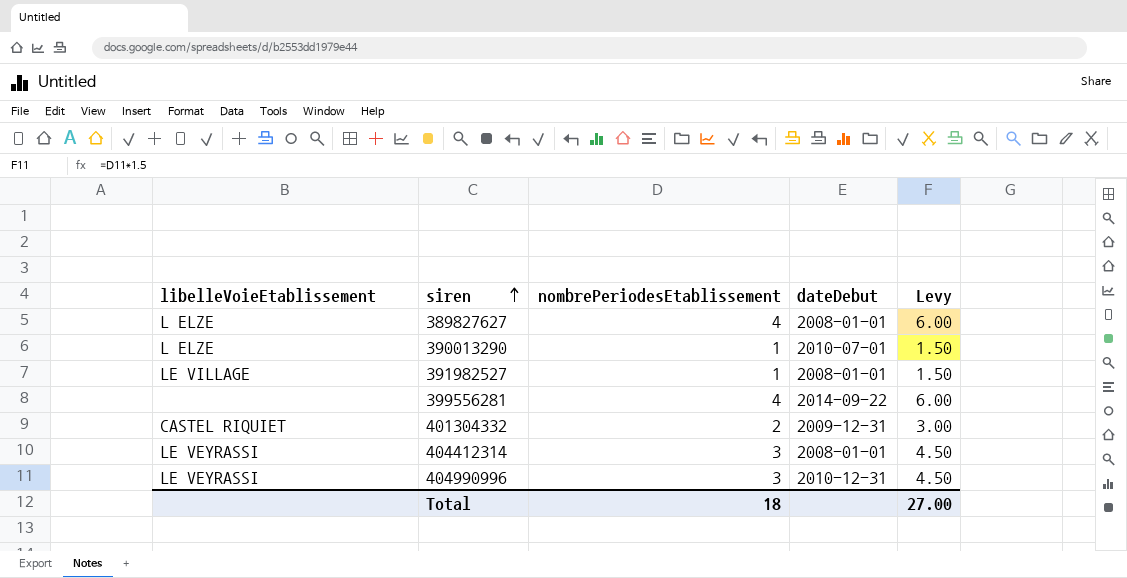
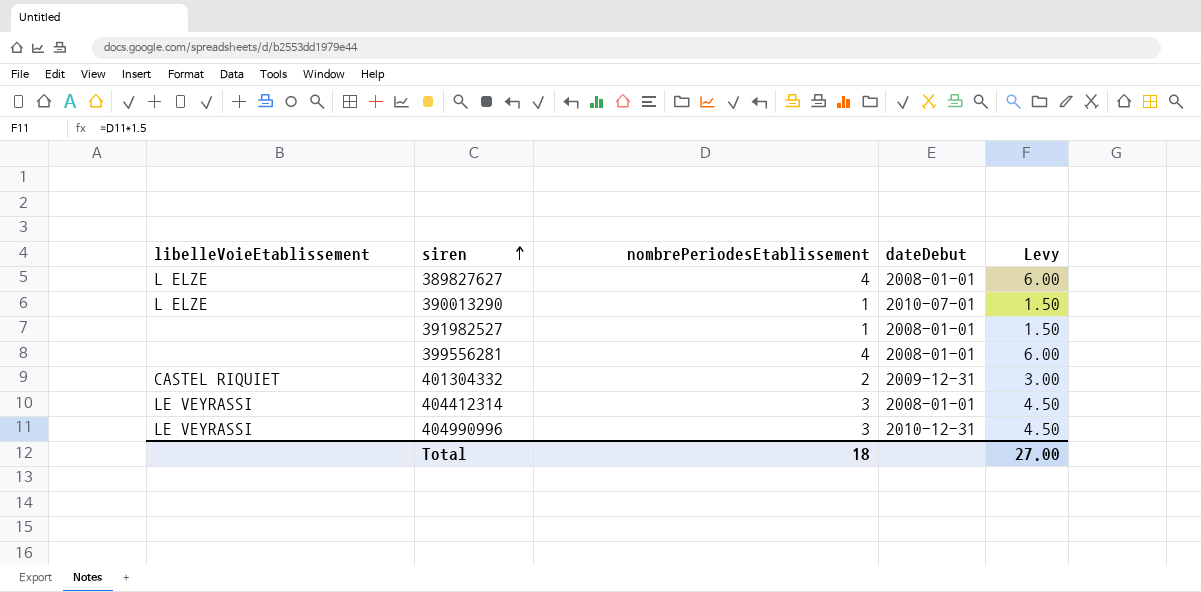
391982527 | libelleVoieEtablissement: LE VILLAGE -> none
399556281 | dateDebut: 2014-09-22 -> 2008-01-01

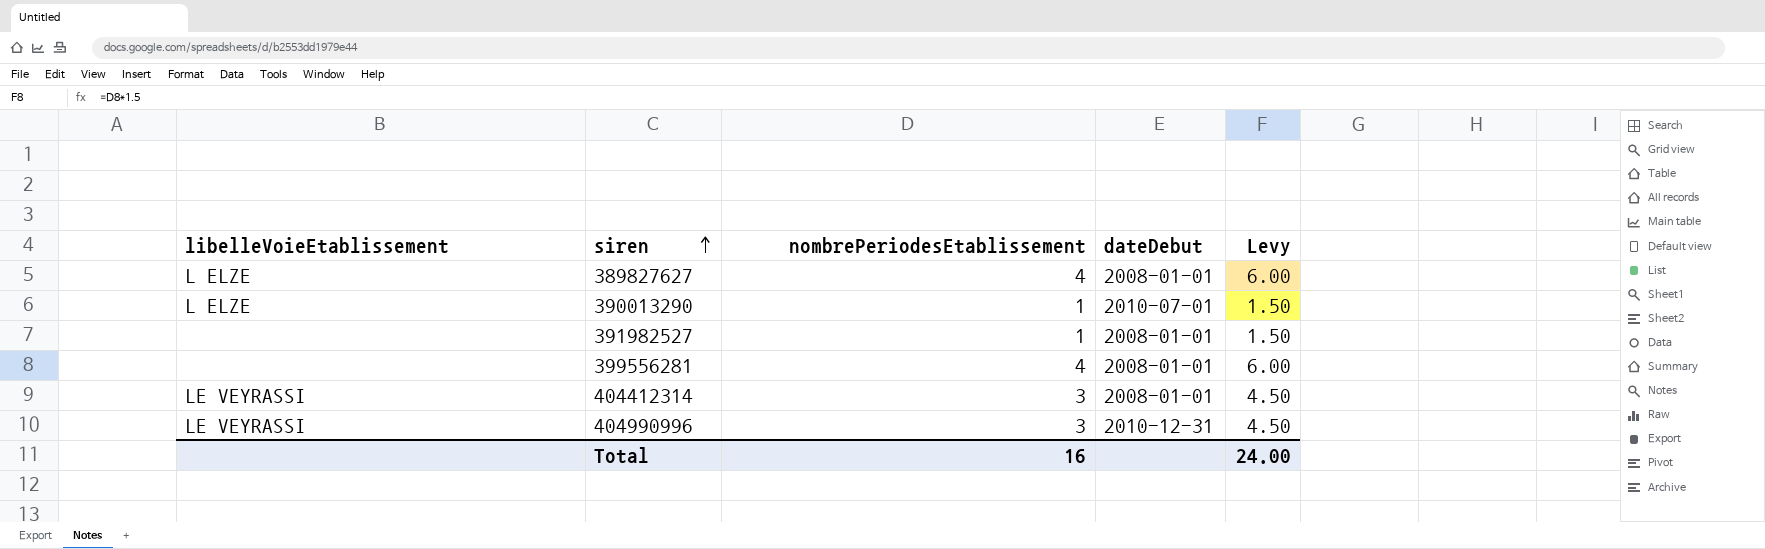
row 401304332: CASTEL RIQUIET | 2 | 2009-12-31 | 3.00 -> none
Total | nombrePeriodesEtablissement: 18 -> 16
Total | Levy: 27.00 -> 24.00

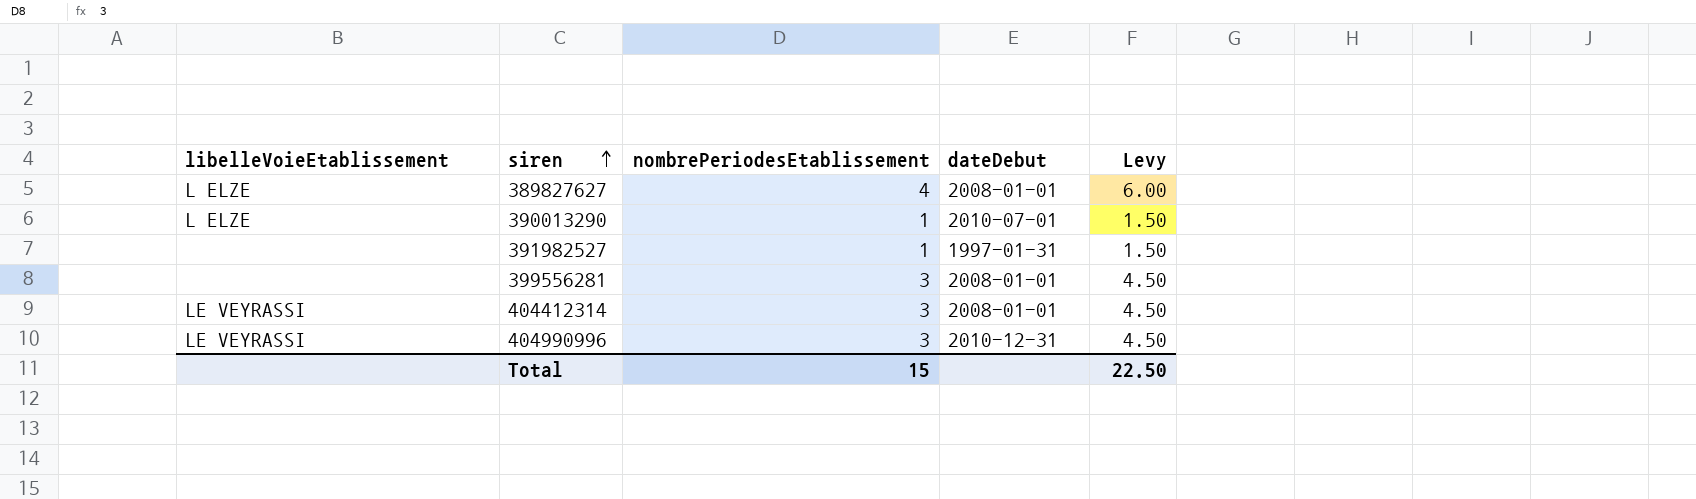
391982527 | dateDebut: 2008-01-01 -> 1997-01-31
399556281 | nombrePeriodesEtablissement: 4 -> 3
399556281 | Levy: 6.00 -> 4.50
Total | nombrePeriodesEtablissement: 16 -> 15
Total | Levy: 24.00 -> 22.50

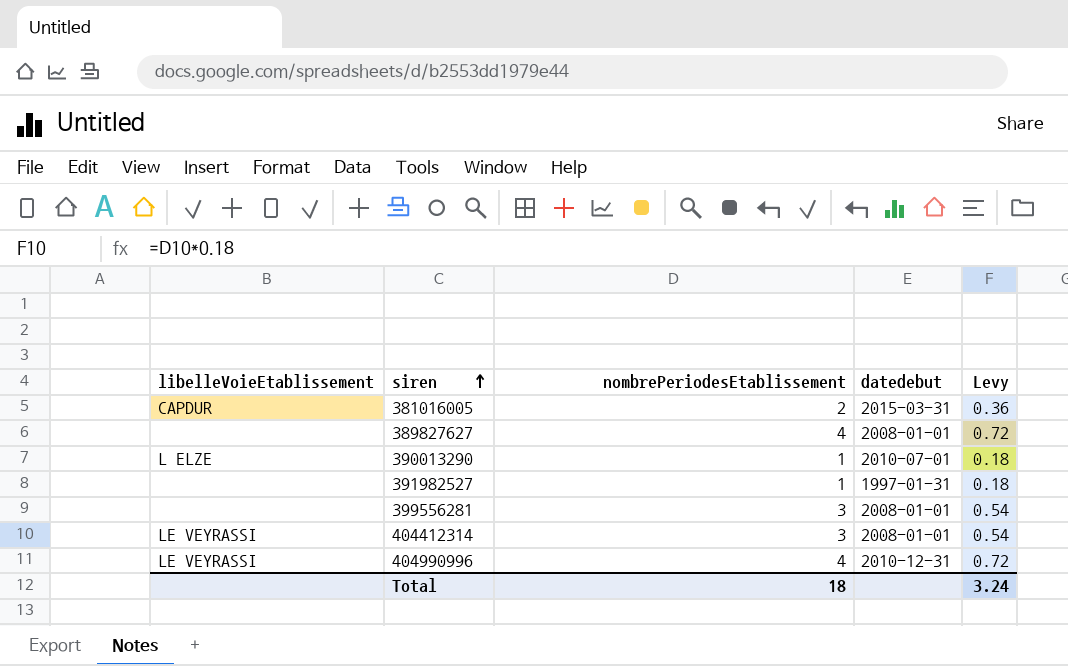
column name: dateDebut -> datedebut
column Levy | formula: [nombrePeriodesEtablissement] * 1.5 -> [nombrePeriodesEtablissement] * 0.18
row 381016005: none -> CAPDUR | 2 | 2015-03-31 | 0.36
389827627 | libelleVoieEtablissement: L ELZE -> none
404990996 | nombrePeriodesEtablissement: 3 -> 4
Total | nombrePeriodesEtablissement: 15 -> 18
Total | Levy: 22.50 -> 3.24

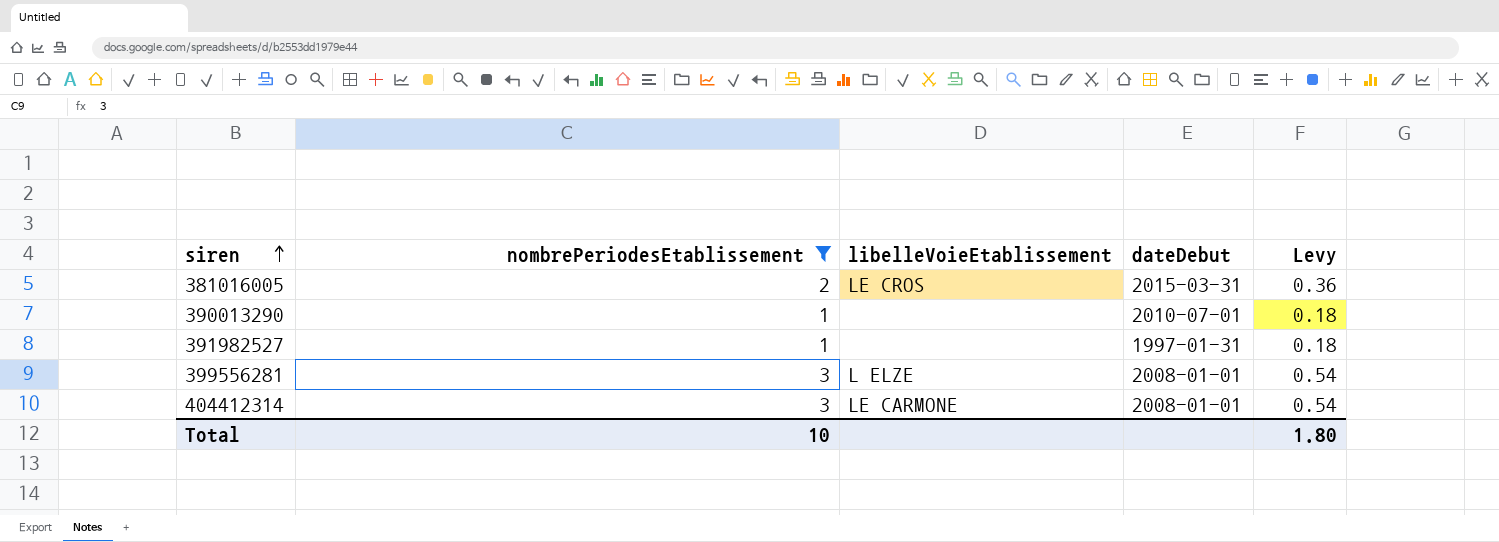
filter: none -> nombrePeriodesEtablissement != 4
column libelleVoieEtablissement | position: 1 -> 3
column name: datedebut -> dateDebut
381016005 | libelleVoieEtablissement: CAPDUR -> LE CROS
390013290 | libelleVoieEtablissement: L ELZE -> none
399556281 | libelleVoieEtablissement: none -> L ELZE
404412314 | libelleVoieEtablissement: LE VEYRASSI -> LE CARMONE
Total | nombrePeriodesEtablissement: 18 -> 10
Total | Levy: 3.24 -> 1.80

